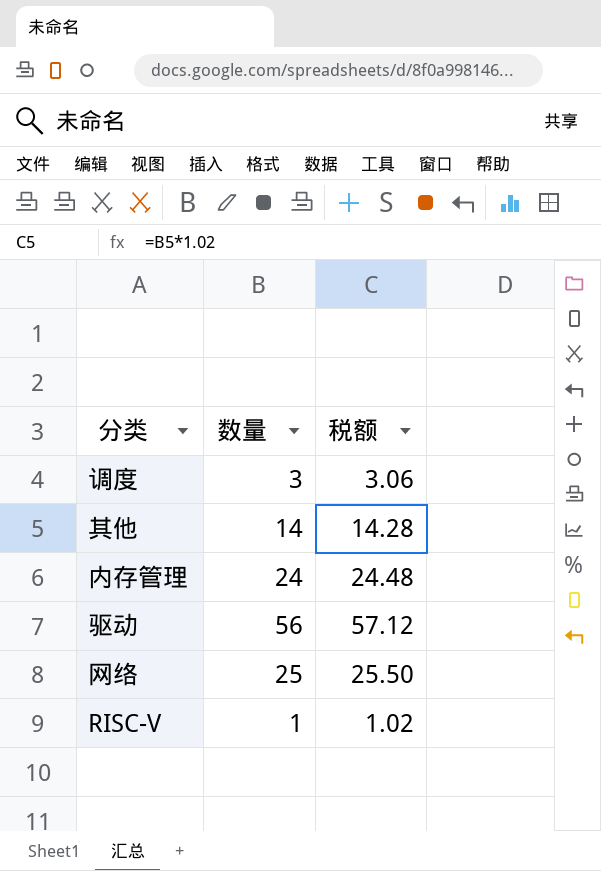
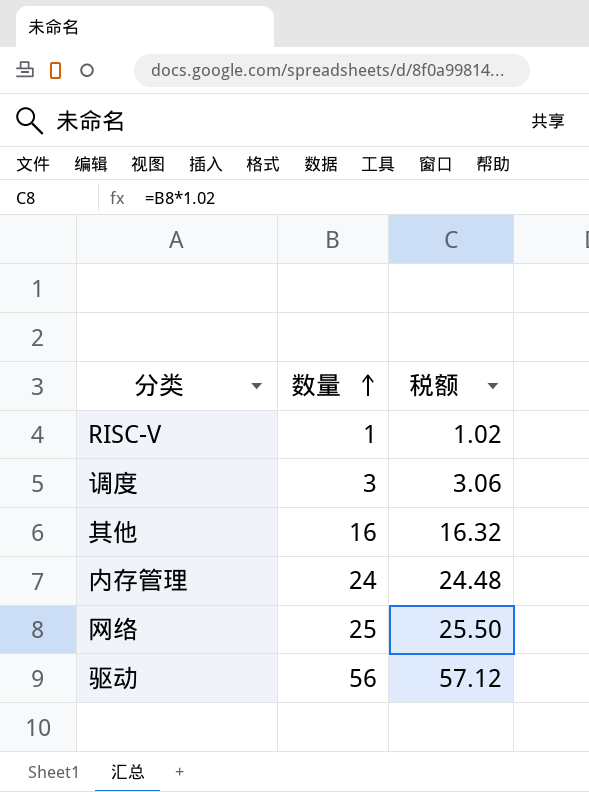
row order: none -> 数量 ascending
其他 | 数量: 14 -> 16
其他 | 税额: 14.28 -> 16.32

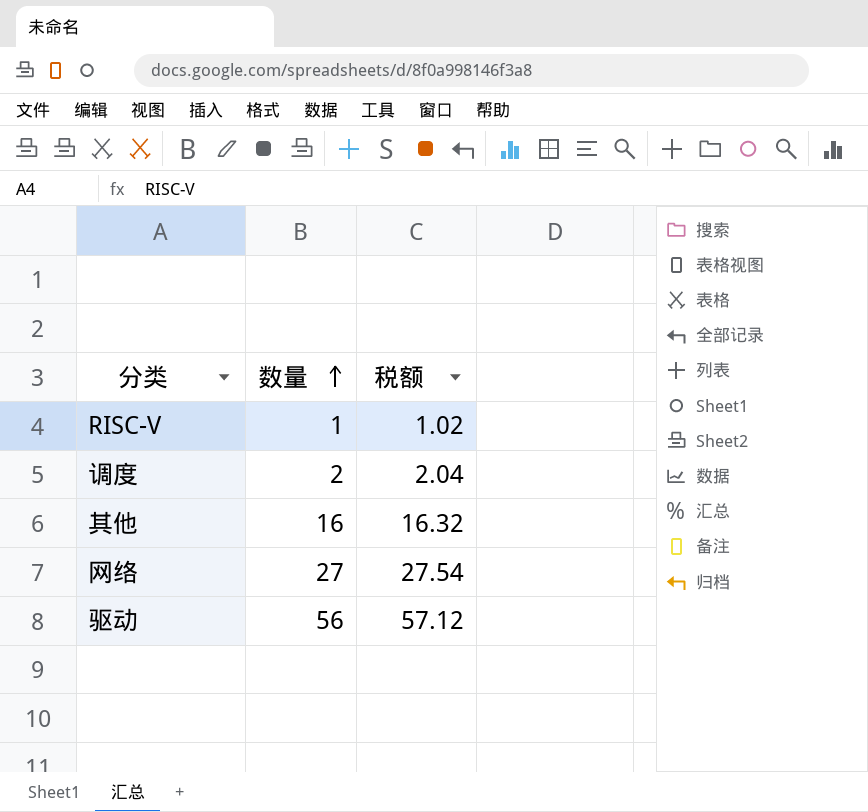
row 内存管理: 24 | 24.48 -> none
调度 | 数量: 3 -> 2
调度 | 税额: 3.06 -> 2.04
网络 | 数量: 25 -> 27
网络 | 税额: 25.50 -> 27.54

